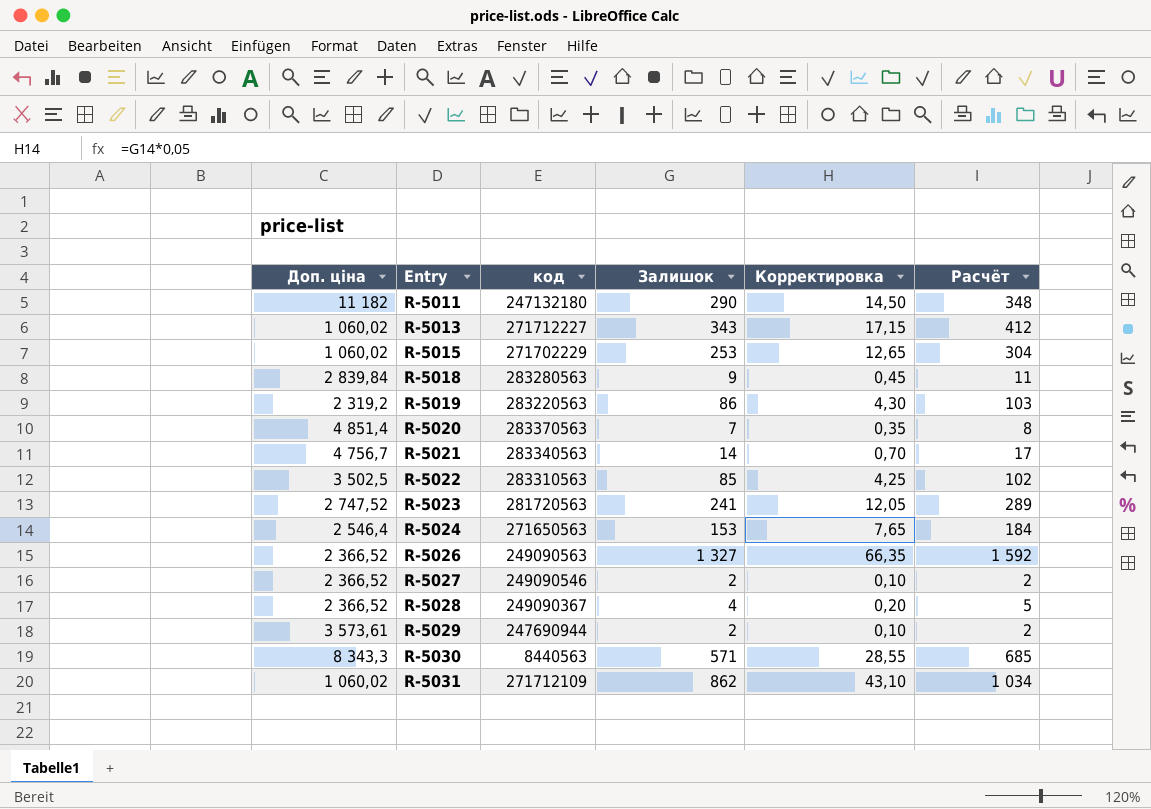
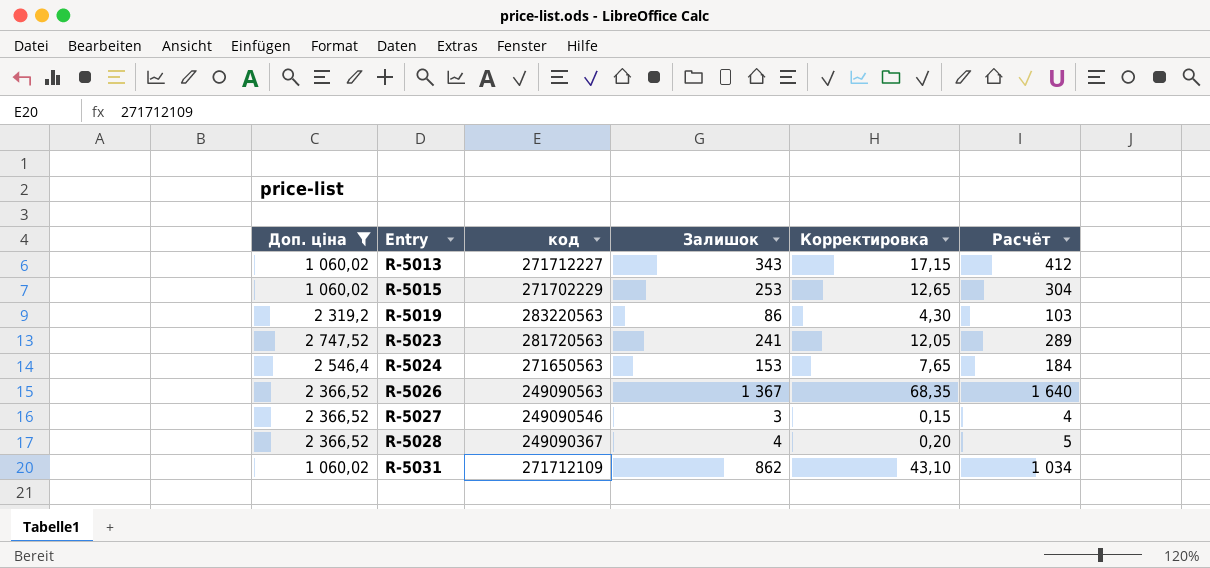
filter: none -> Доп. ціна <= 2 747,52
R-5026 | Залишок: 1 327 -> 1 367
R-5026 | Корректировка: 66,35 -> 68,35
R-5026 | Расчёт: 1 592 -> 1 640
R-5027 | Залишок: 2 -> 3
R-5027 | Корректировка: 0,10 -> 0,15
R-5027 | Расчёт: 2 -> 4

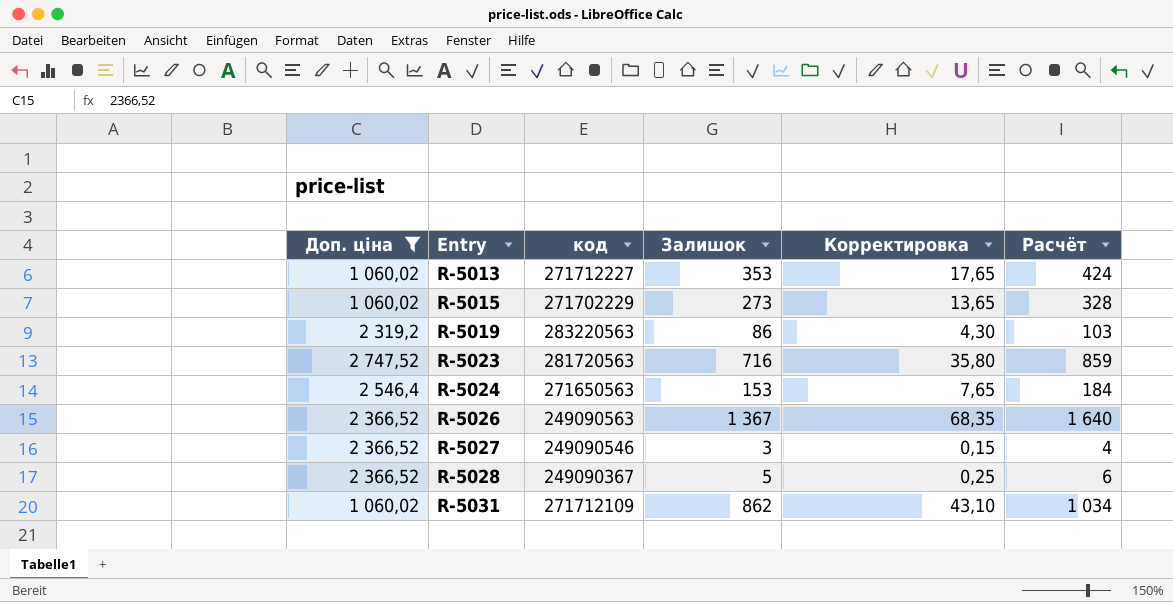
R-5013 | Залишок: 343 -> 353
R-5013 | Корректировка: 17,15 -> 17,65
R-5013 | Расчёт: 412 -> 424
R-5015 | Залишок: 253 -> 273
R-5015 | Корректировка: 12,65 -> 13,65
R-5015 | Расчёт: 304 -> 328
R-5023 | Залишок: 241 -> 716
R-5023 | Корректировка: 12,05 -> 35,80
R-5023 | Расчёт: 289 -> 859
R-5028 | Залишок: 4 -> 5
R-5028 | Корректировка: 0,20 -> 0,25
R-5028 | Расчёт: 5 -> 6

